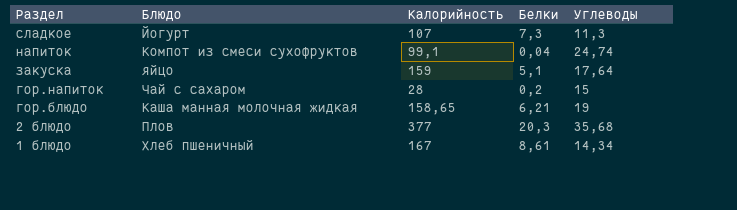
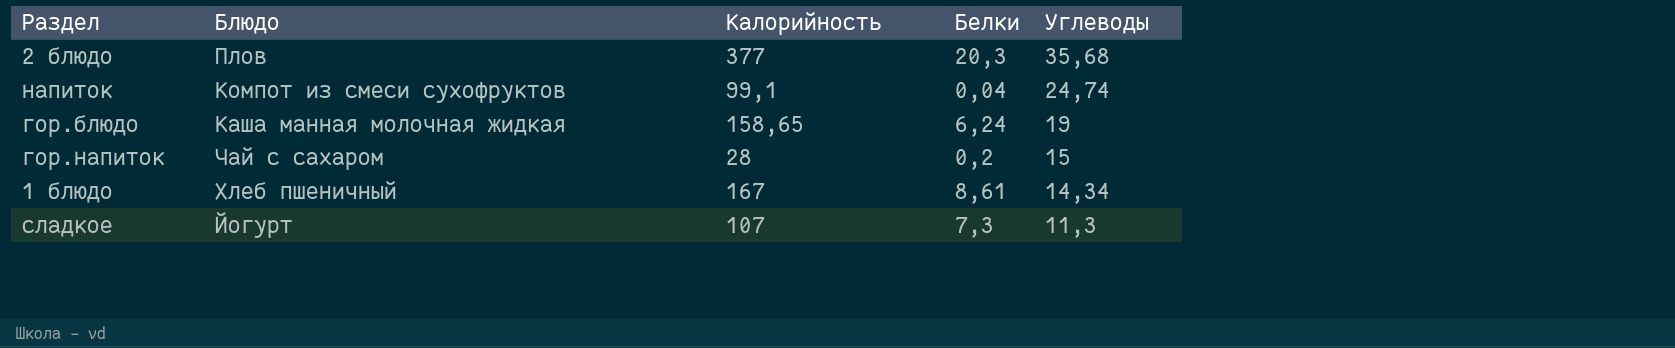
row order: Раздел descending -> Углеводы descending
row закуска: яйцо | 159 | 5,1 | 17,64 -> none
гор.блюдо | Белки: 6,21 -> 6,24

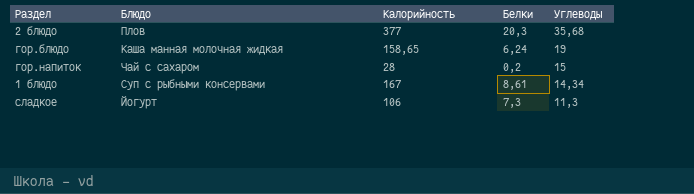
row напиток: Компот из смеси сухофруктов | 99,1 | 0,04 | 24,74 -> none
1 блюдо | Блюдо: Хлеб пшеничный -> Суп с рыбными консервами
сладкое | Калорийность: 107 -> 106

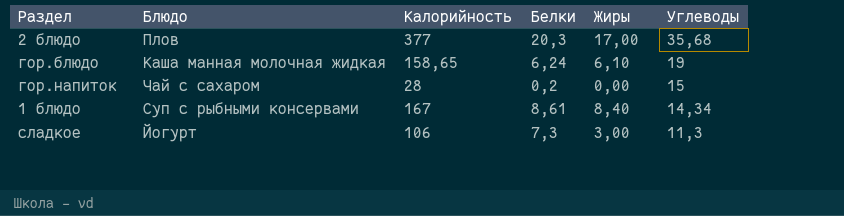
column Жиры | position: none -> 5

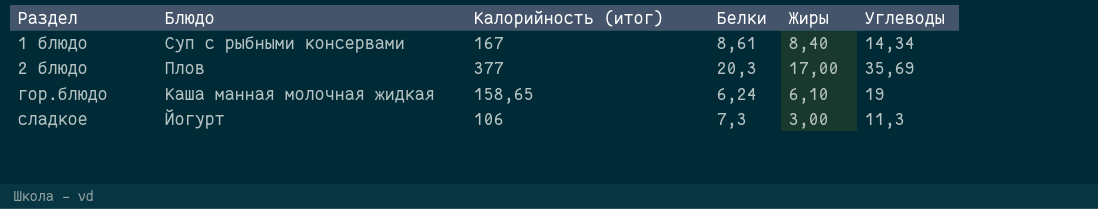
row order: Углеводы descending -> Раздел ascending
column name: Калорийность -> Калорийность (итог)
row гор.напиток: Чай с сахаром | 28 | 0,2 | 0,00 | 15 -> none
2 блюдо | Углеводы: 35,68 -> 35,69

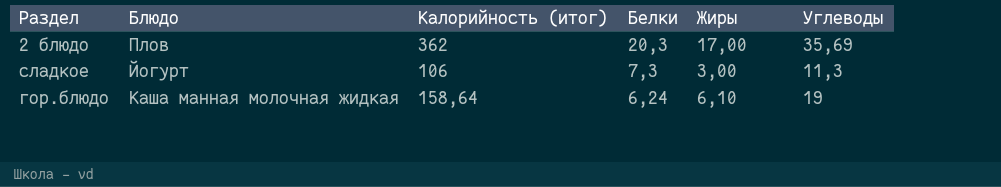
row order: Раздел ascending -> Белки descending
row 1 блюдо: Суп с рыбными консервами | 167 | 8,61 | 8,40 | 14,34 -> none
2 блюдо | Калорийность (итог): 377 -> 362
гор.блюдо | Калорийность (итог): 158,65 -> 158,64

